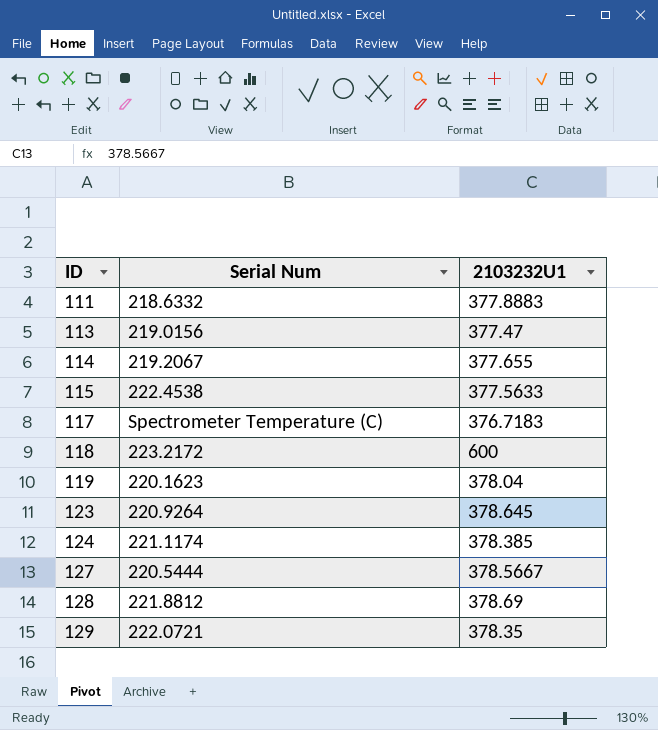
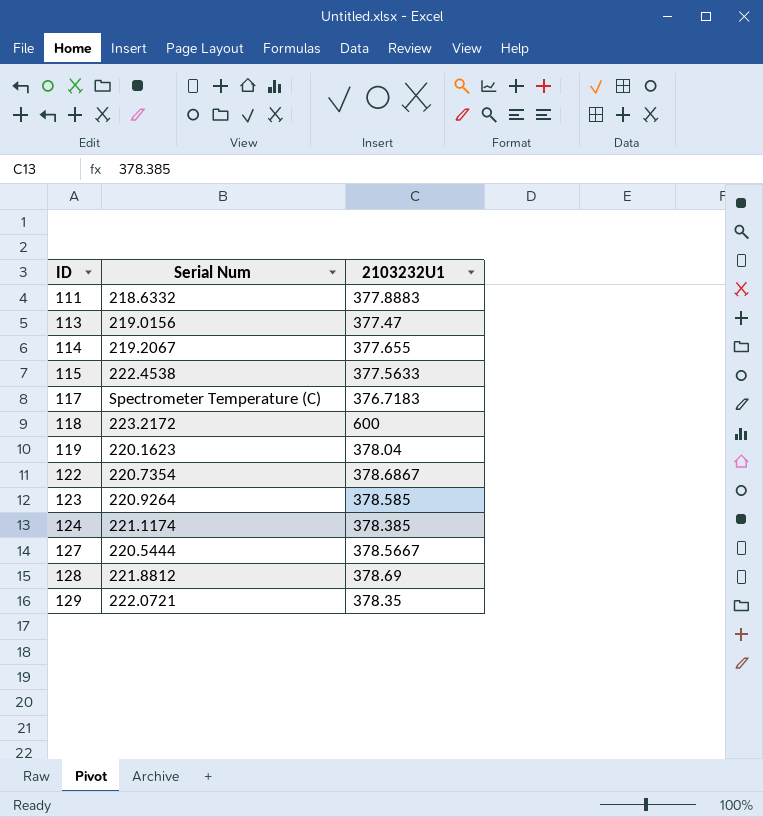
row 122: none -> 220.7354 | 378.6867
123 | 2103232U1: 378.645 -> 378.585

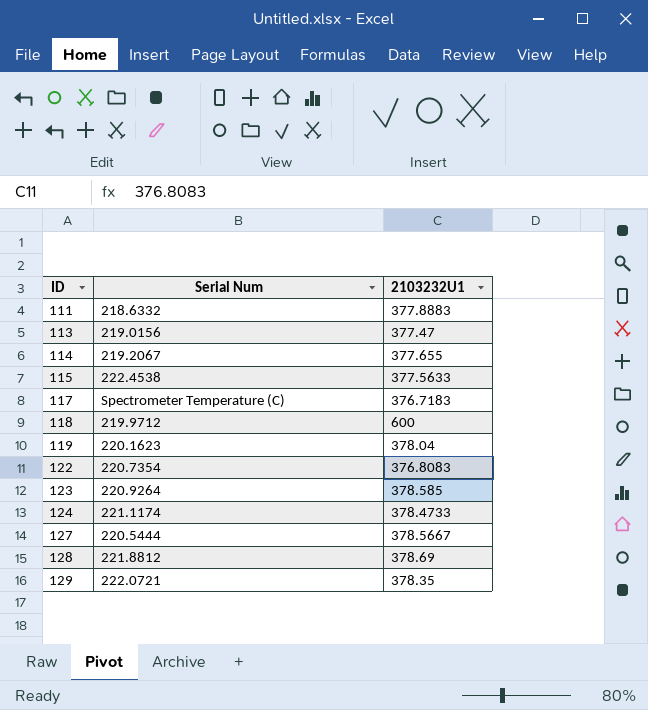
118 | Serial Num: 223.2172 -> 219.9712
122 | 2103232U1: 378.6867 -> 376.8083
124 | 2103232U1: 378.385 -> 378.4733

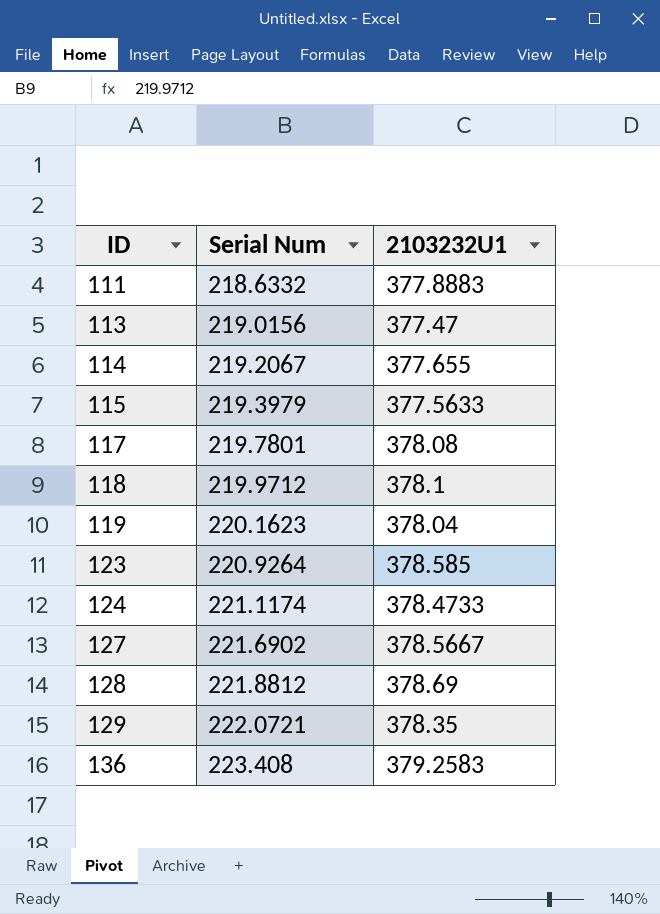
row 122: 220.7354 | 376.8083 -> none
115 | Serial Num: 222.4538 -> 219.3979
117 | Serial Num: Spectrometer Temperature (C) -> 219.7801
117 | 2103232U1: 376.7183 -> 378.08
118 | 2103232U1: 600 -> 378.1
127 | Serial Num: 220.5444 -> 221.6902
row 136: none -> 223.408 | 379.2583

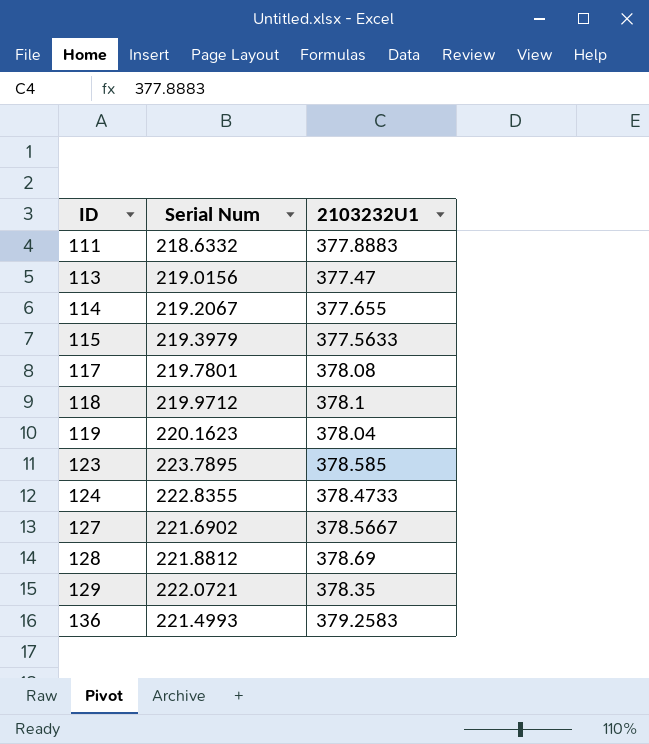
123 | Serial Num: 220.9264 -> 223.7895
124 | Serial Num: 221.1174 -> 222.8355
136 | Serial Num: 223.408 -> 221.4993

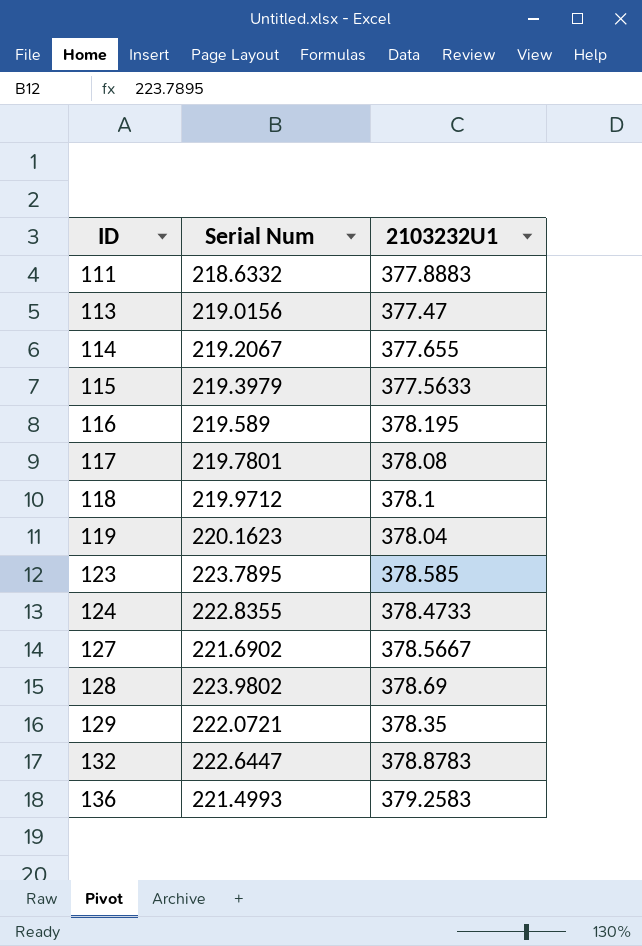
row 116: none -> 219.589 | 378.195
128 | Serial Num: 221.8812 -> 223.9802
row 132: none -> 222.6447 | 378.8783

